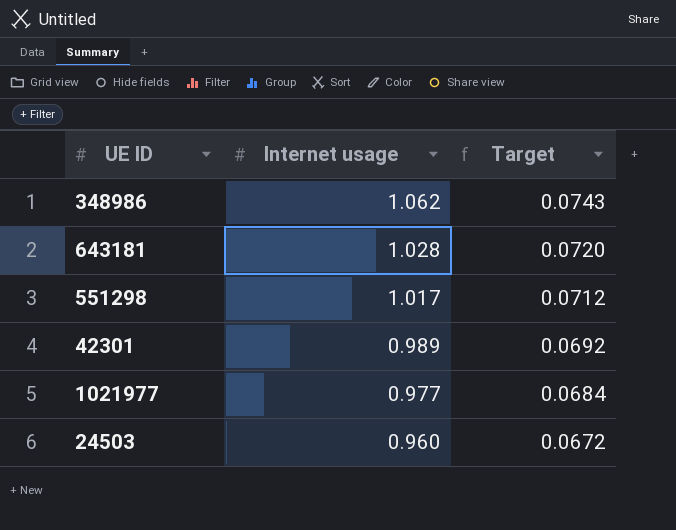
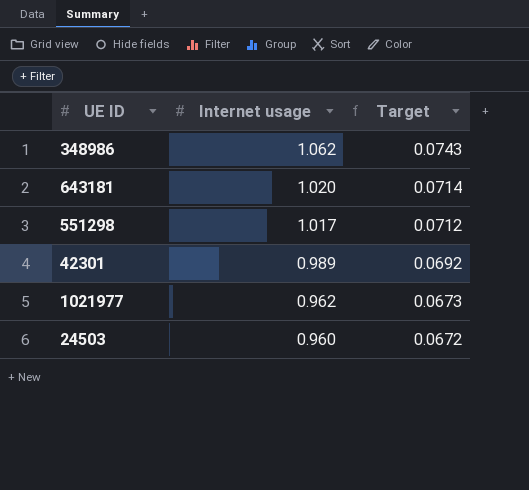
643181 | Internet usage: 1.028 -> 1.020
643181 | Target: 0.0720 -> 0.0714
1021977 | Internet usage: 0.977 -> 0.962
1021977 | Target: 0.0684 -> 0.0673

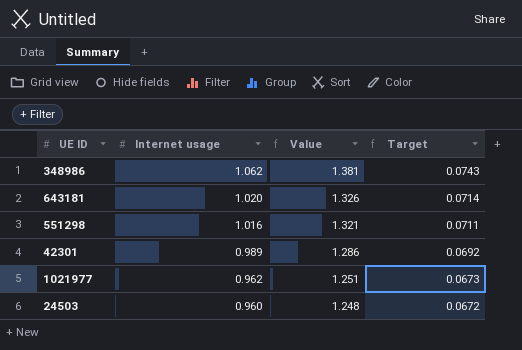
column Value | formula: none -> [Internet usage] * 1.3
551298 | Internet usage: 1.017 -> 1.016
551298 | Target: 0.0712 -> 0.0711

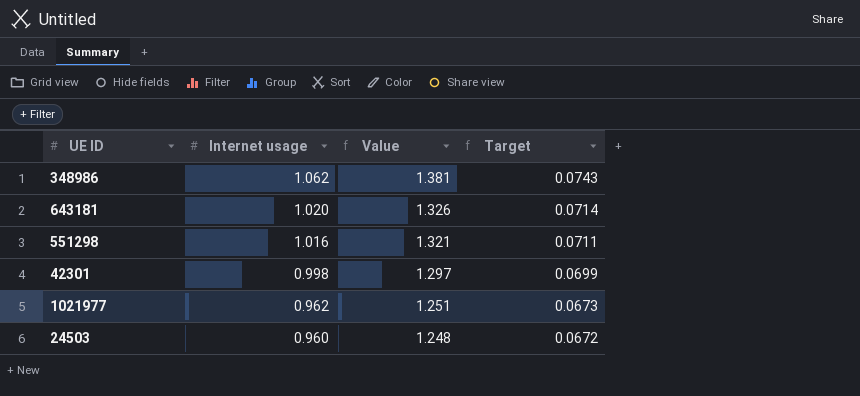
42301 | Internet usage: 0.989 -> 0.998
42301 | Value: 1.286 -> 1.297
42301 | Target: 0.0692 -> 0.0699

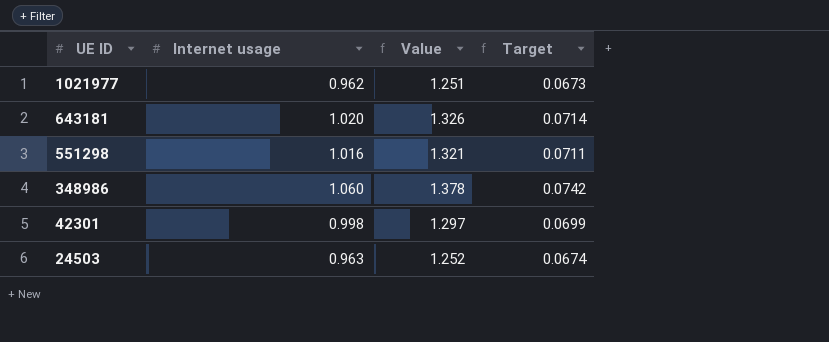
row order: Internet usage descending -> UE ID descending
348986 | Internet usage: 1.062 -> 1.060
348986 | Value: 1.381 -> 1.378
348986 | Target: 0.0743 -> 0.0742
24503 | Internet usage: 0.960 -> 0.963
24503 | Value: 1.248 -> 1.252
24503 | Target: 0.0672 -> 0.0674

